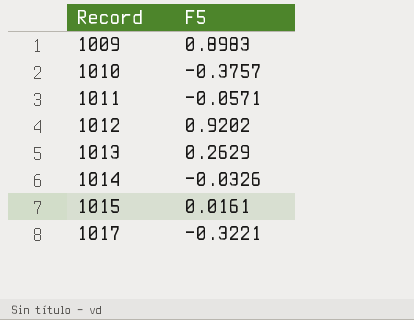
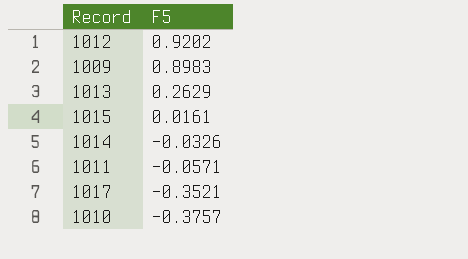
row order: Record ascending -> F5 descending
1017 | F5: -0.3221 -> -0.3521

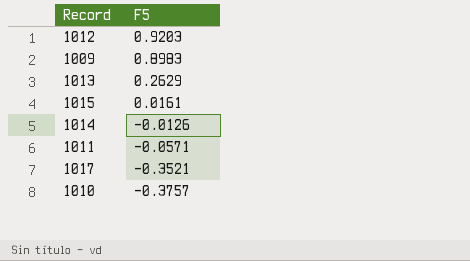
1012 | F5: 0.9202 -> 0.9203
1014 | F5: -0.0326 -> -0.0126

